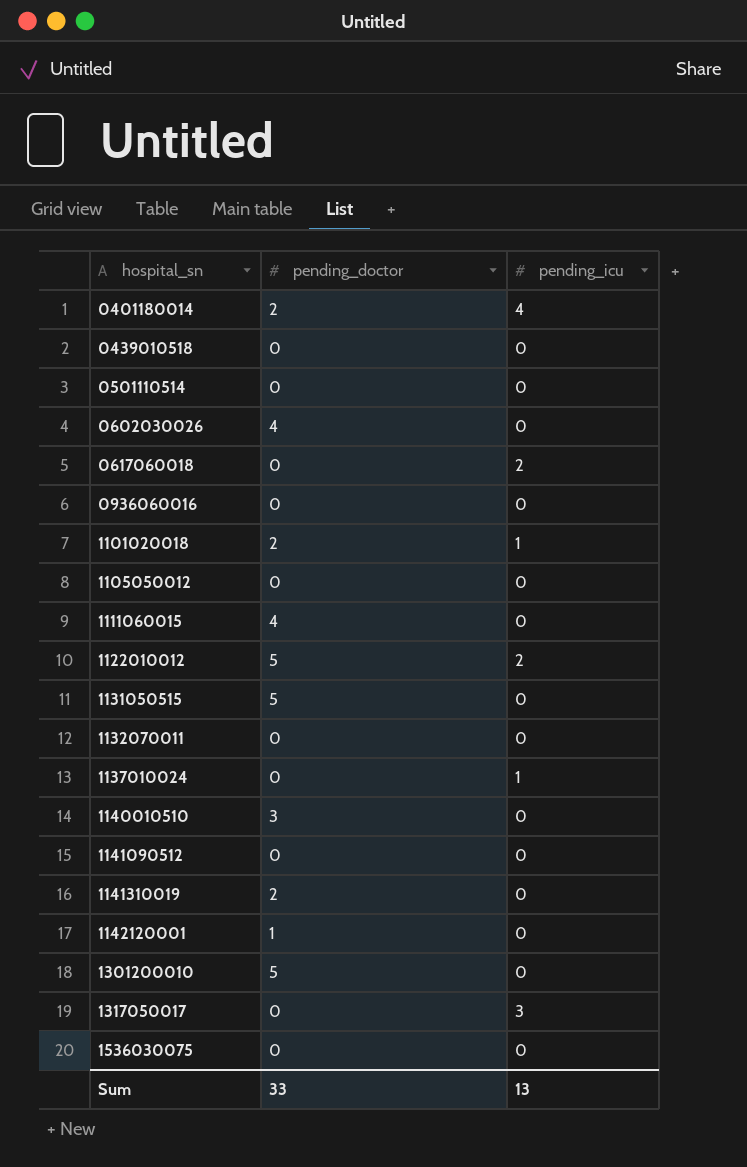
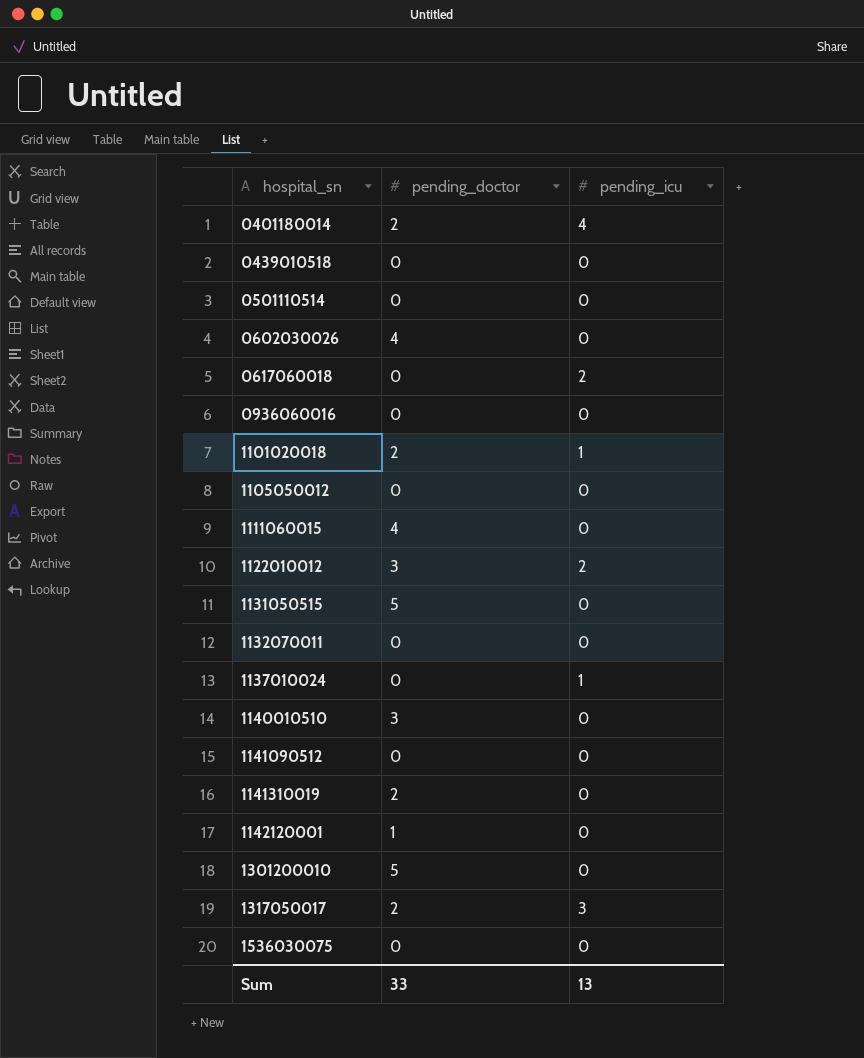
1122010012 | pending_doctor: 5 -> 3
1317050017 | pending_doctor: 0 -> 2

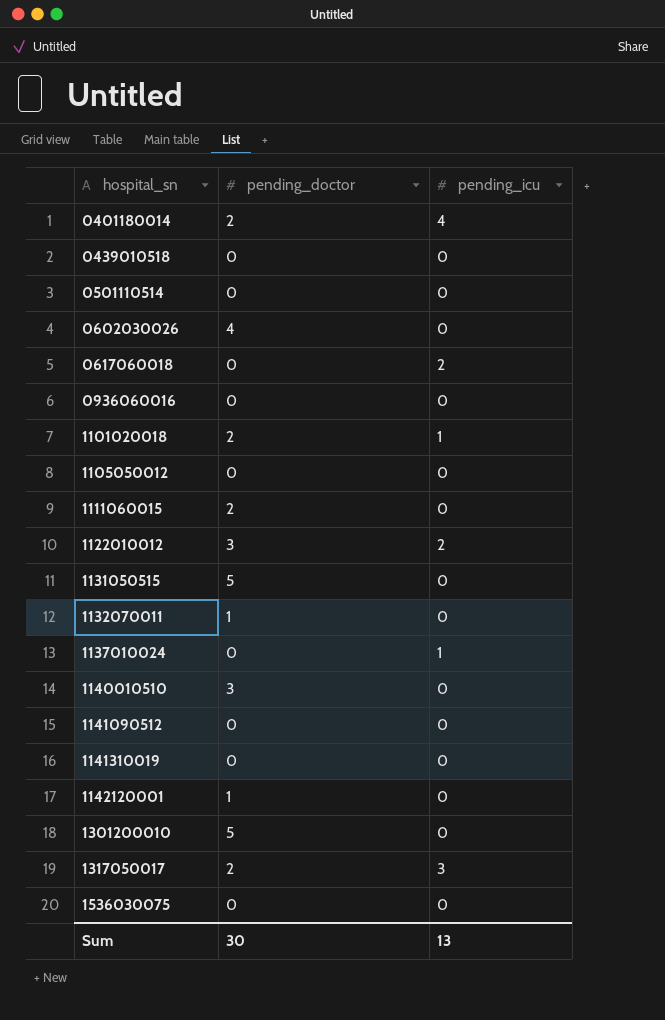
1111060015 | pending_doctor: 4 -> 2
1132070011 | pending_doctor: 0 -> 1
1141310019 | pending_doctor: 2 -> 0
Sum | pending_doctor: 33 -> 30

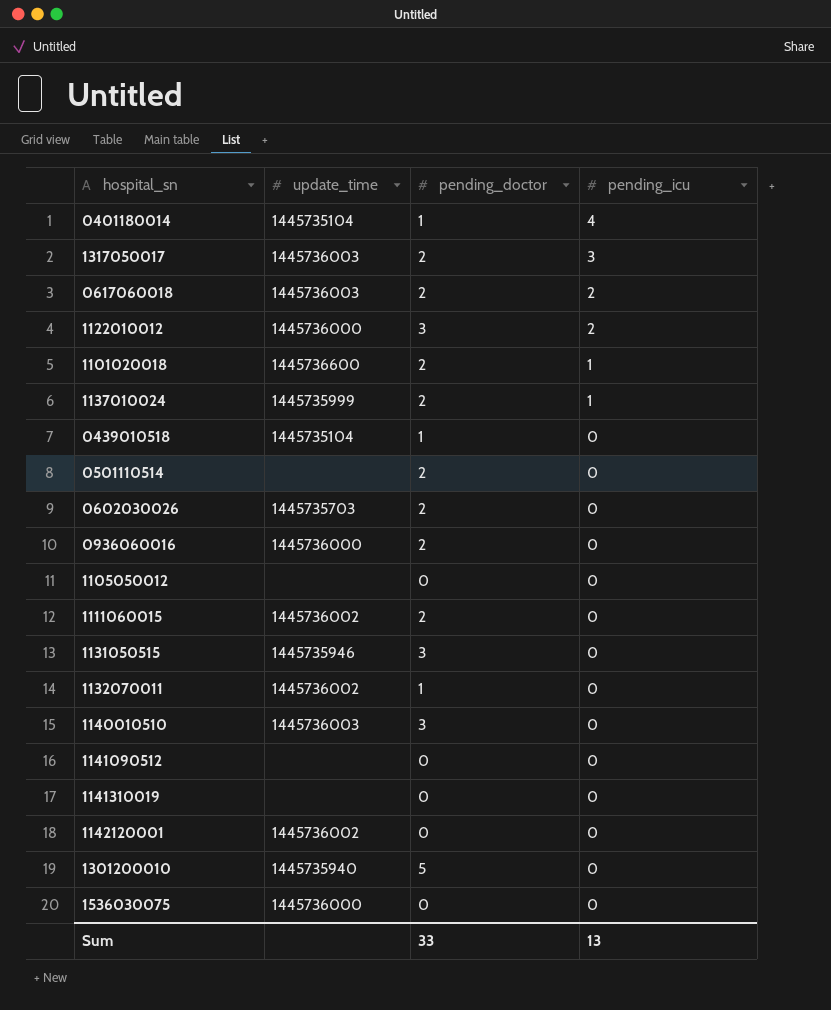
row order: hospital_sn ascending -> pending_icu descending
column update_time | position: none -> 2
0401180014 | pending_doctor: 2 -> 1
0617060018 | pending_doctor: 0 -> 2
1137010024 | pending_doctor: 0 -> 2
0439010518 | pending_doctor: 0 -> 1
0501110514 | pending_doctor: 0 -> 2
0602030026 | pending_doctor: 4 -> 2
0936060016 | pending_doctor: 0 -> 2
1131050515 | pending_doctor: 5 -> 3
1142120001 | pending_doctor: 1 -> 0
Sum | pending_doctor: 30 -> 33

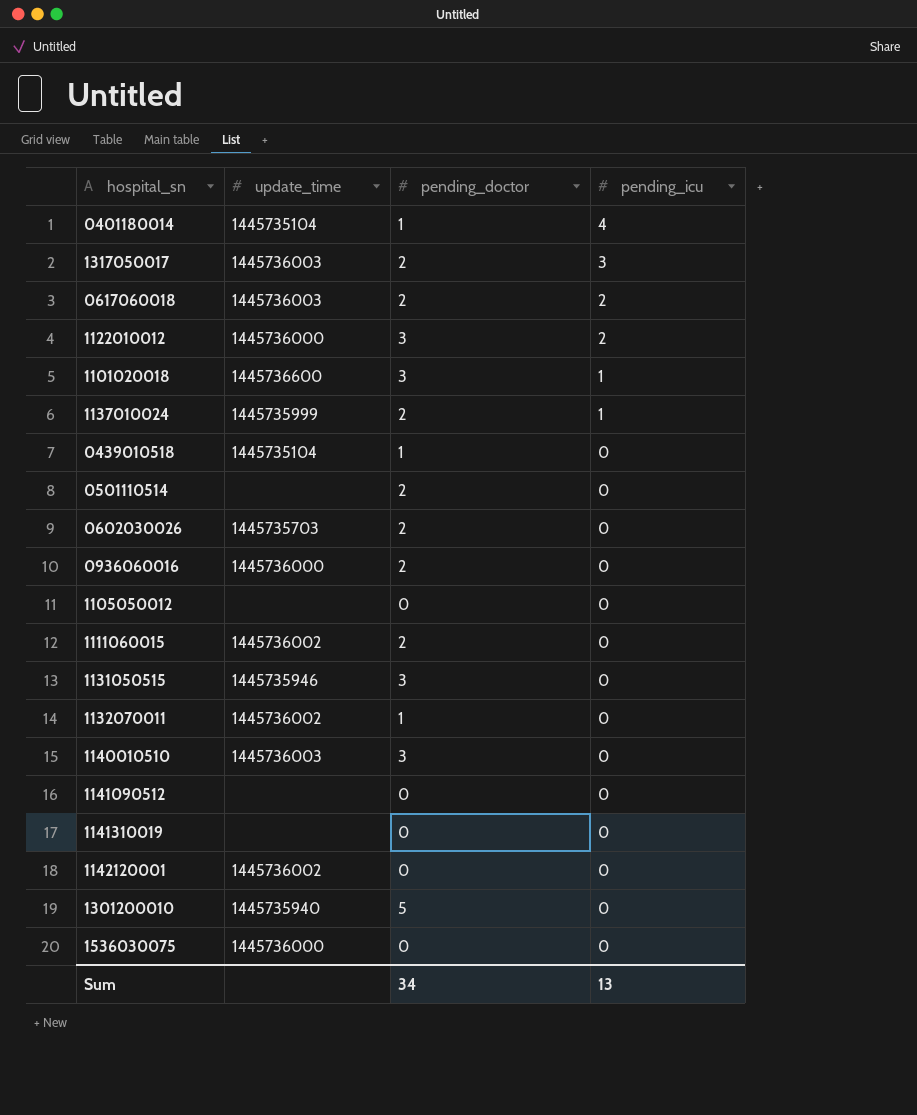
1101020018 | pending_doctor: 2 -> 3
Sum | pending_doctor: 33 -> 34

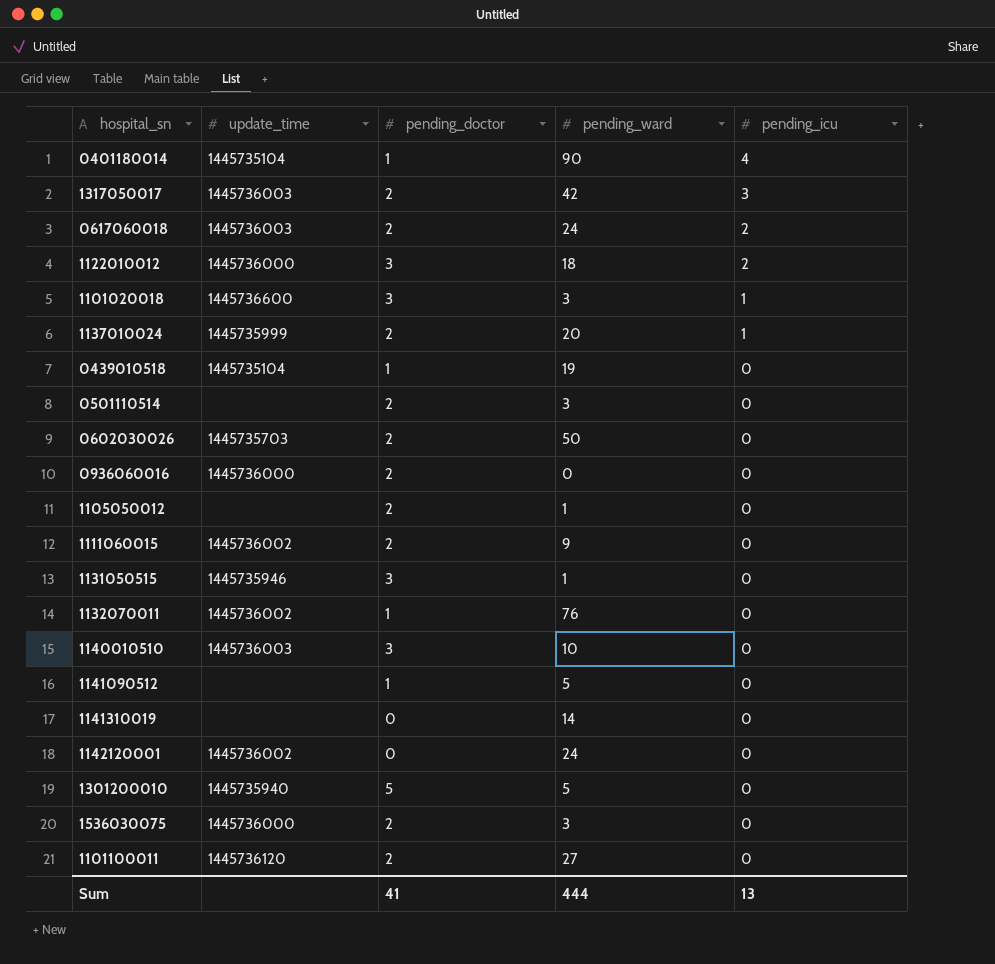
column pending_ward | position: none -> 4
1105050012 | pending_doctor: 0 -> 2
1141090512 | pending_doctor: 0 -> 1
1536030075 | pending_doctor: 0 -> 2
row 1101100011: none -> 1445736120 | 2 | 27 | 0
Sum | pending_doctor: 34 -> 41

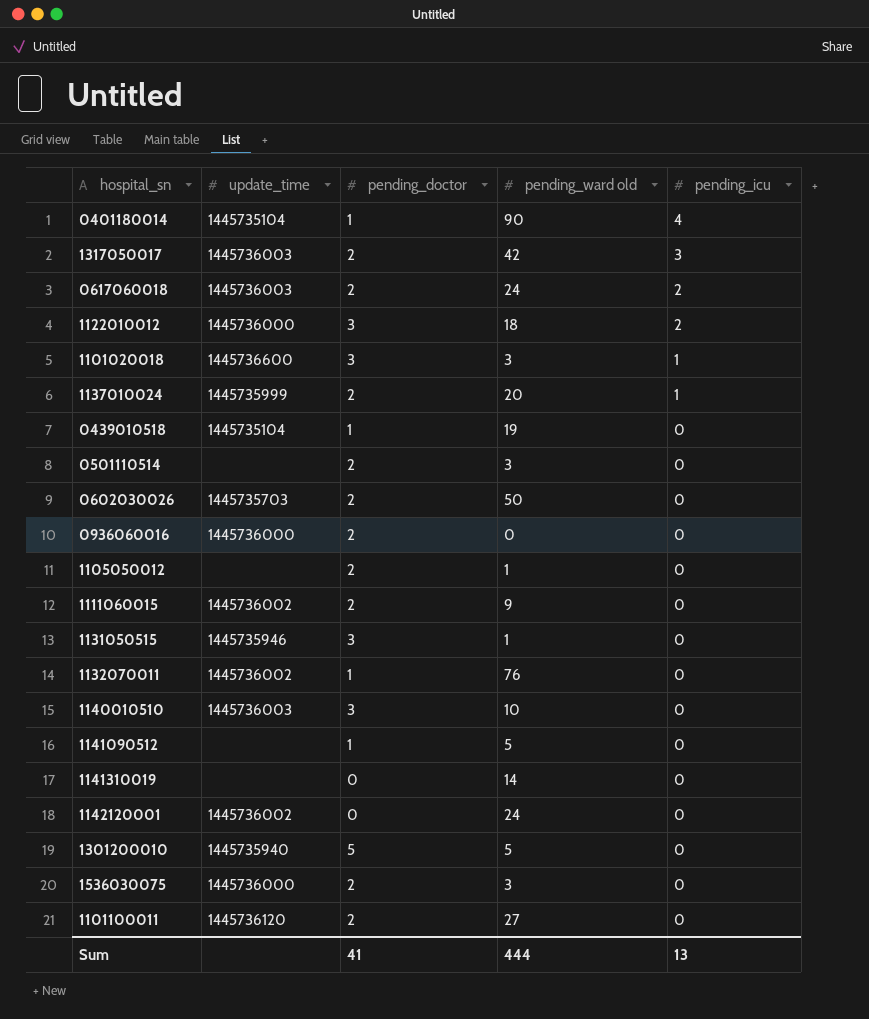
column name: pending_ward -> pending_ward old

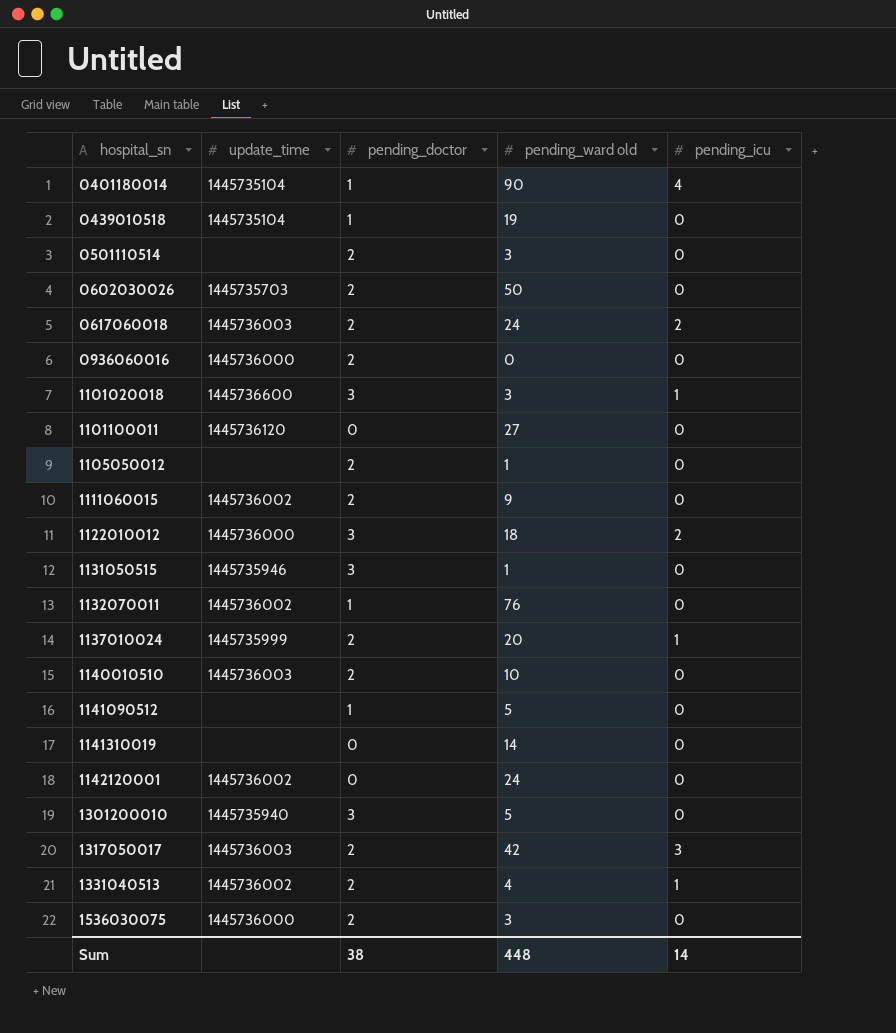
row order: pending_icu descending -> hospital_sn ascending
1101100011 | pending_doctor: 2 -> 0
1140010510 | pending_doctor: 3 -> 2
1301200010 | pending_doctor: 5 -> 3
row 1331040513: none -> 1445736002 | 2 | 4 | 1
Sum | pending_doctor: 41 -> 38
Sum | pending_ward old: 444 -> 448
Sum | pending_icu: 13 -> 14

